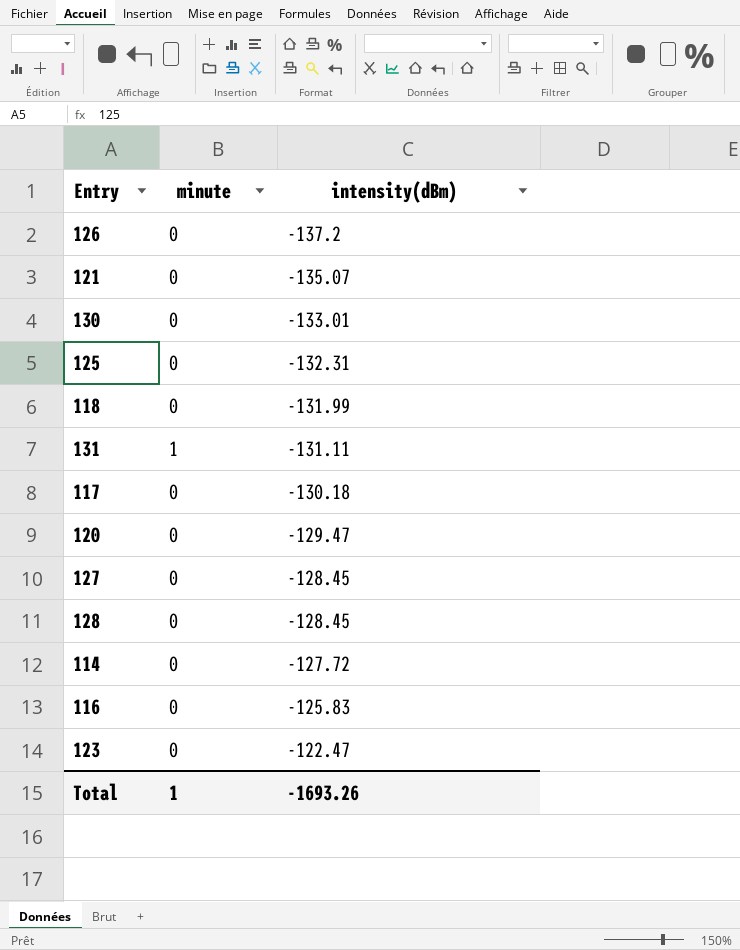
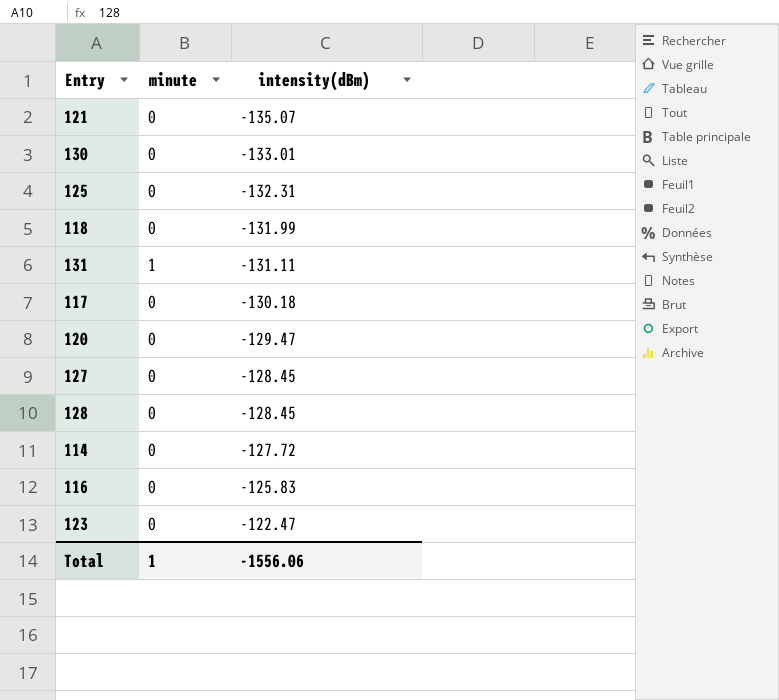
row 126: 0 | -137.2 -> none
Total | intensity(dBm): -1693.26 -> -1556.06

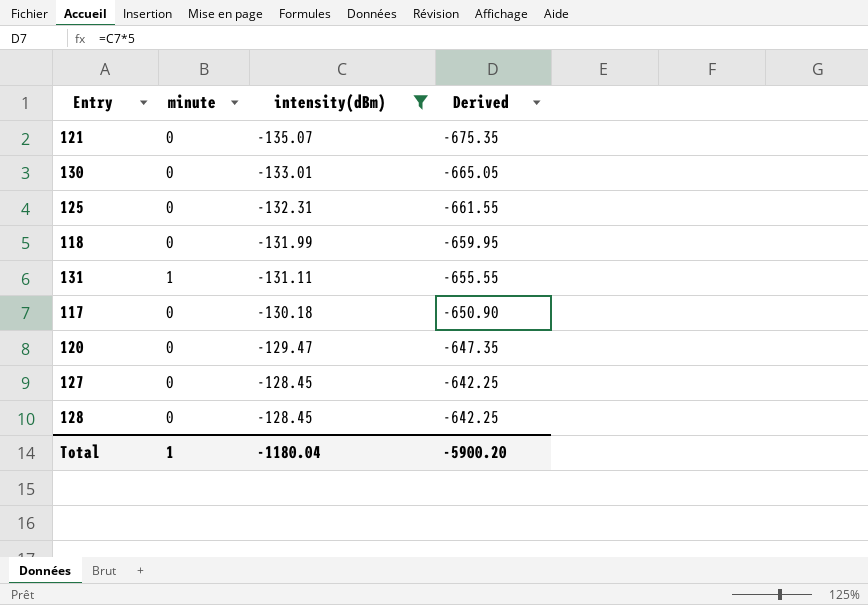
filter: none -> intensity(dBm) <= -128.45
column Derived | formula: none -> [intensity(dBm)] * 5
Total | intensity(dBm): -1556.06 -> -1180.04

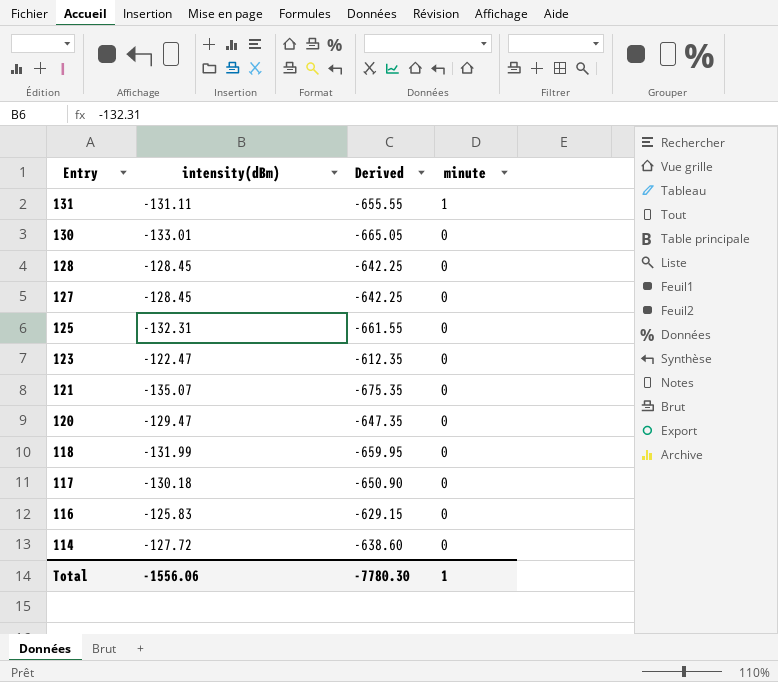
filter: intensity(dBm) <= -128.45 -> none
row order: intensity(dBm) ascending -> Entry descending
column minute | position: 2 -> 4
Total | intensity(dBm): -1180.04 -> -1556.06
Total | Derived: -5900.20 -> -7780.30

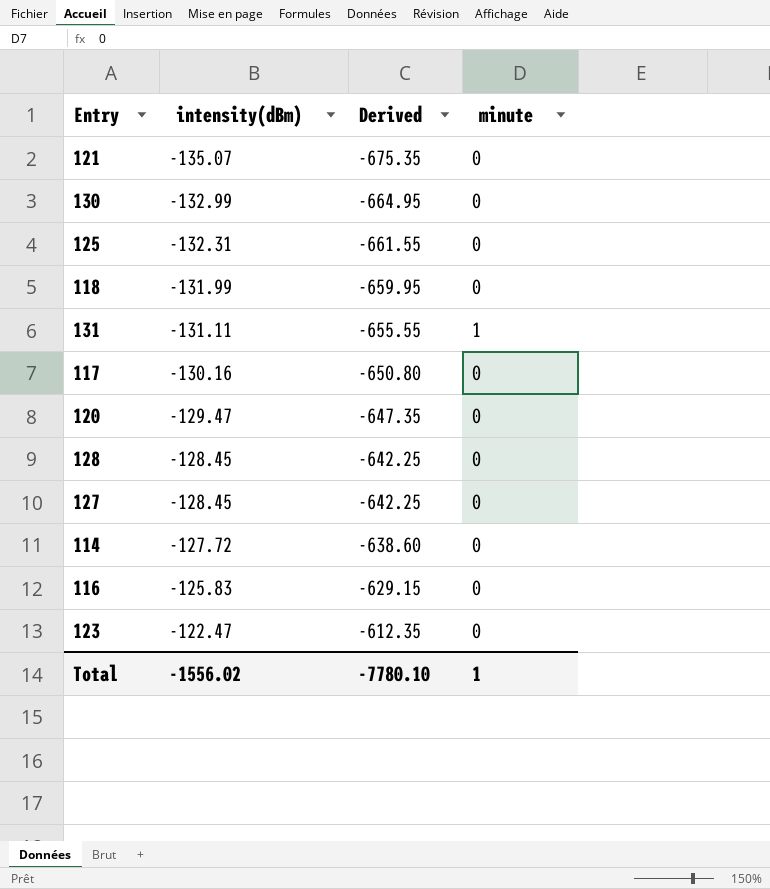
row order: Entry descending -> intensity(dBm) ascending
130 | intensity(dBm): -133.01 -> -132.99
130 | Derived: -665.05 -> -664.95
117 | intensity(dBm): -130.18 -> -130.16
117 | Derived: -650.90 -> -650.80
Total | intensity(dBm): -1556.06 -> -1556.02
Total | Derived: -7780.30 -> -7780.10

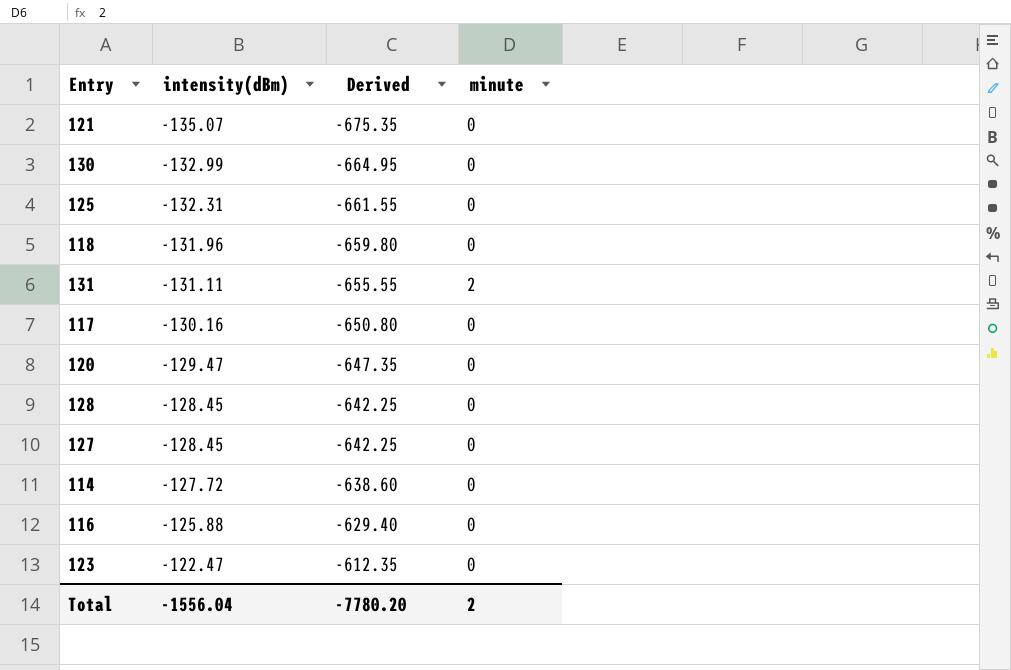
118 | intensity(dBm): -131.99 -> -131.96
118 | Derived: -659.95 -> -659.80
131 | minute: 1 -> 2
116 | intensity(dBm): -125.83 -> -125.88
116 | Derived: -629.15 -> -629.40
Total | intensity(dBm): -1556.02 -> -1556.04
Total | Derived: -7780.10 -> -7780.20
Total | minute: 1 -> 2

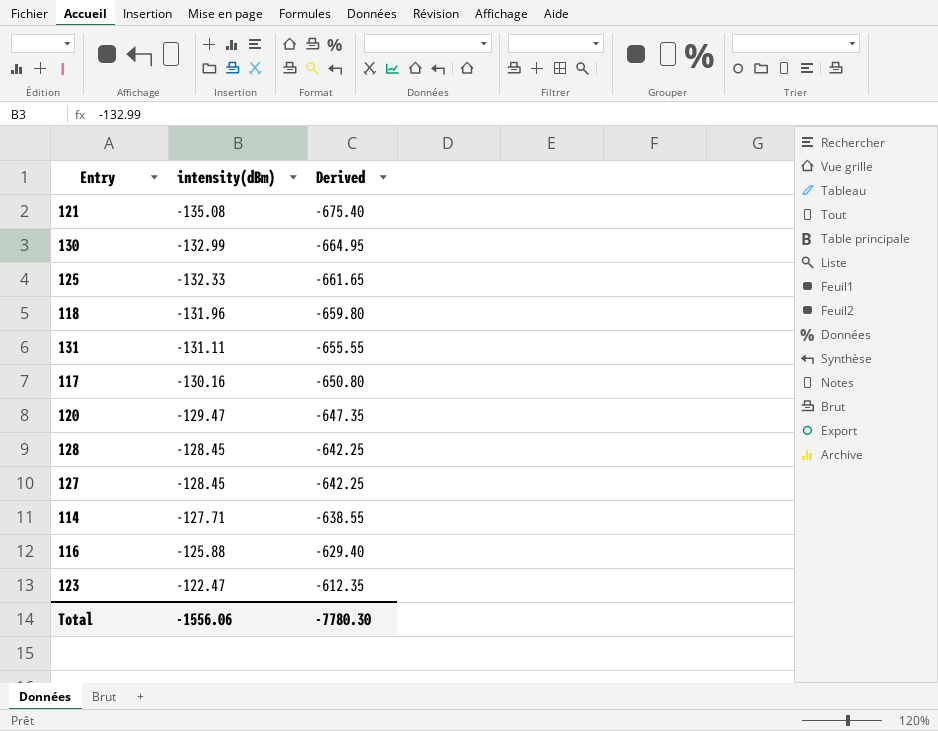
column minute | position: 4 -> none
121 | intensity(dBm): -135.07 -> -135.08
121 | Derived: -675.35 -> -675.40
125 | intensity(dBm): -132.31 -> -132.33
125 | Derived: -661.55 -> -661.65
114 | intensity(dBm): -127.72 -> -127.71
114 | Derived: -638.60 -> -638.55
Total | intensity(dBm): -1556.04 -> -1556.06
Total | Derived: -7780.20 -> -7780.30

